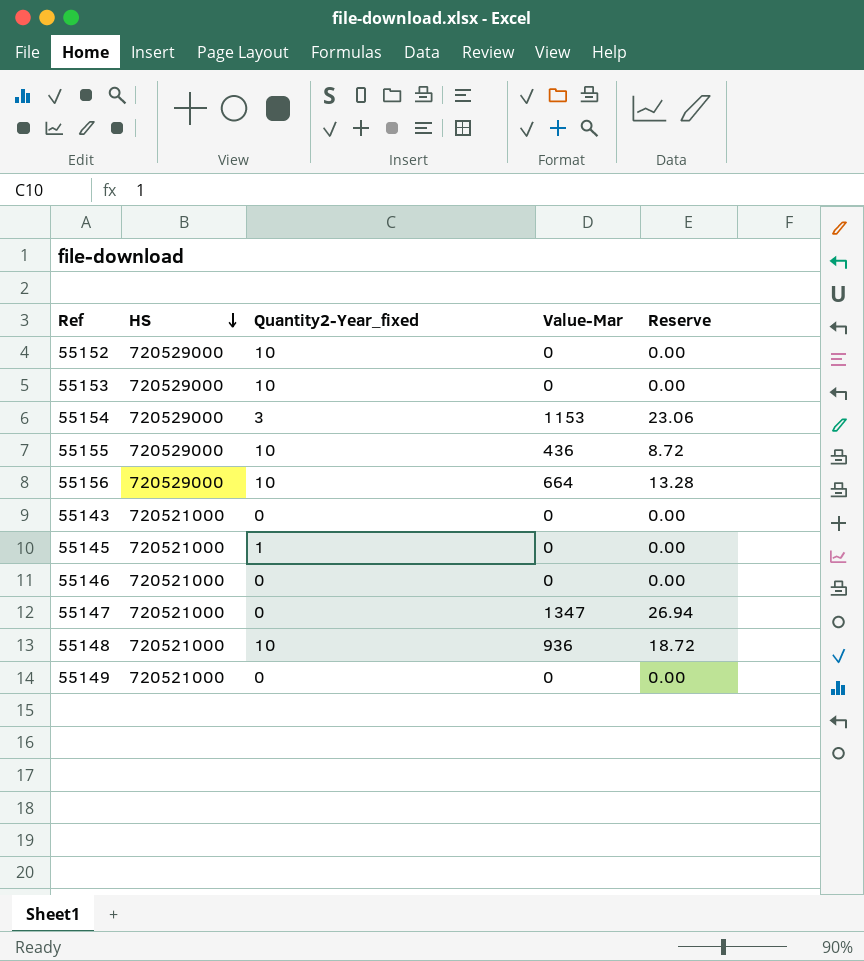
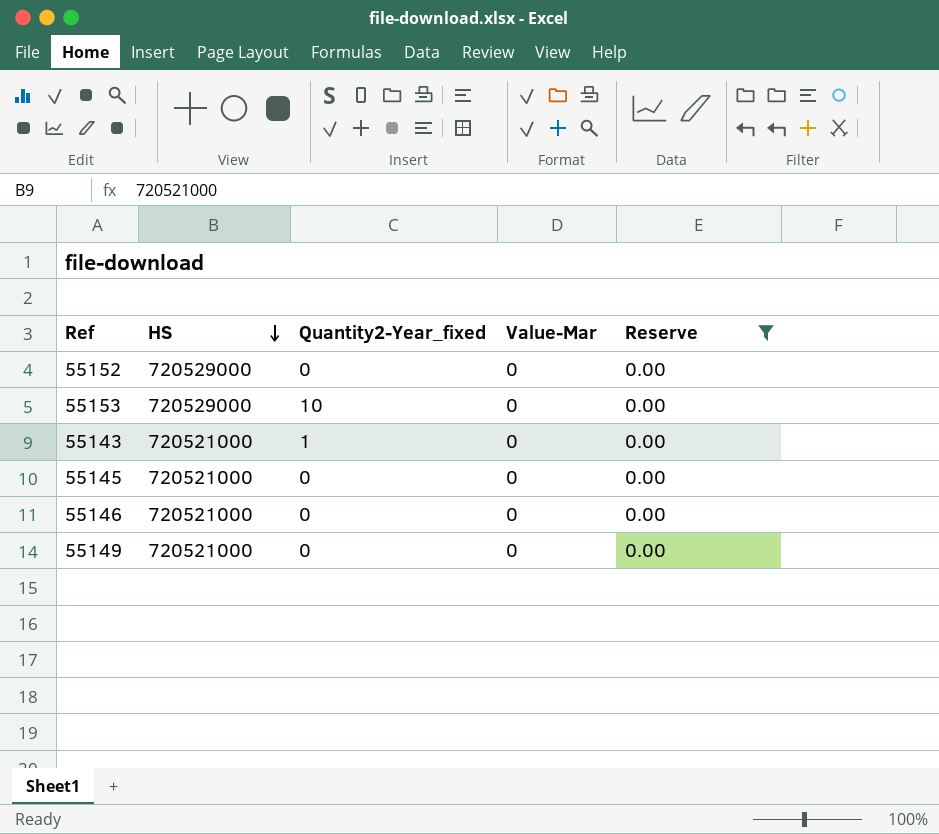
filter: none -> Reserve = 0.00
55152 | Quantity2-Year_fixed: 10 -> 0
55143 | Quantity2-Year_fixed: 0 -> 1
55145 | Quantity2-Year_fixed: 1 -> 0

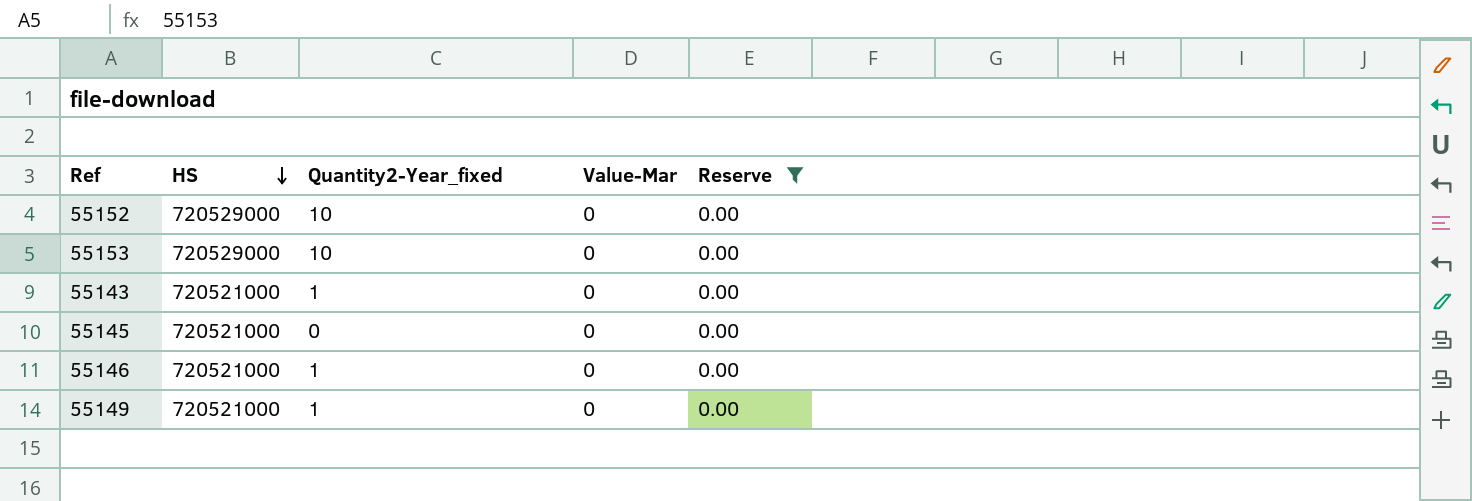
55152 | Quantity2-Year_fixed: 0 -> 10
55146 | Quantity2-Year_fixed: 0 -> 1
55149 | Quantity2-Year_fixed: 0 -> 1

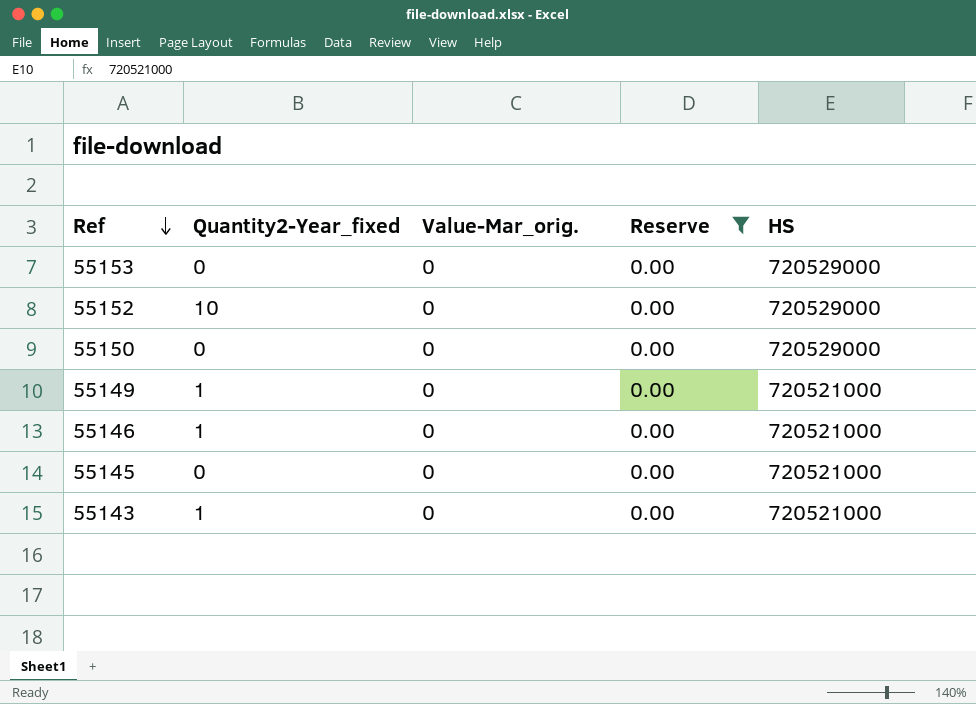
row order: HS descending -> Ref descending
column name: Value-Mar -> Value-Mar_orig.
column HS | position: 2 -> 5
55153 | Quantity2-Year_fixed: 10 -> 0
row 55150: none -> 0 | 0 | 0.00 | 720529000

